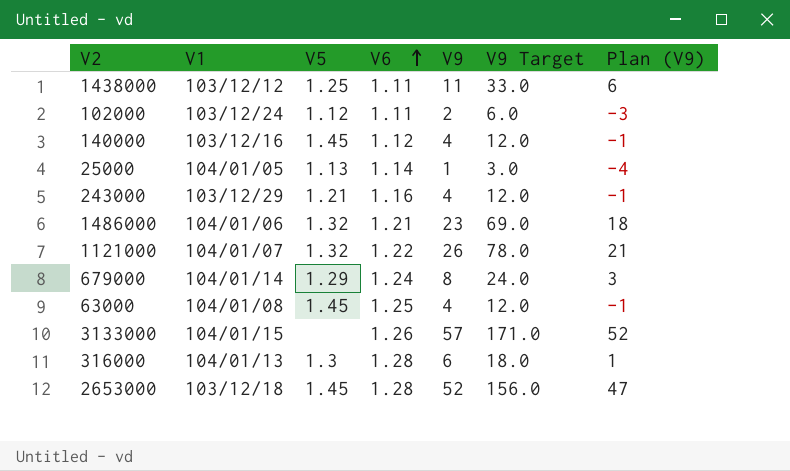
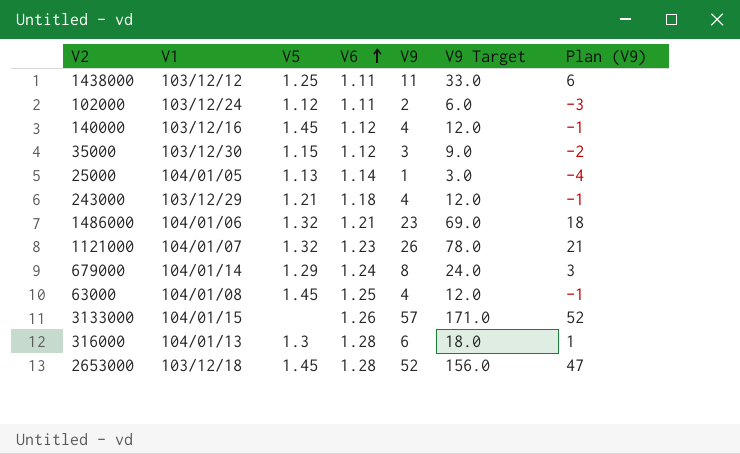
row 35000: none -> 103/12/30 | 1.15 | 1.12 | 3 | 9.0 | -2
243000 | V6: 1.16 -> 1.18
1121000 | V6: 1.22 -> 1.23

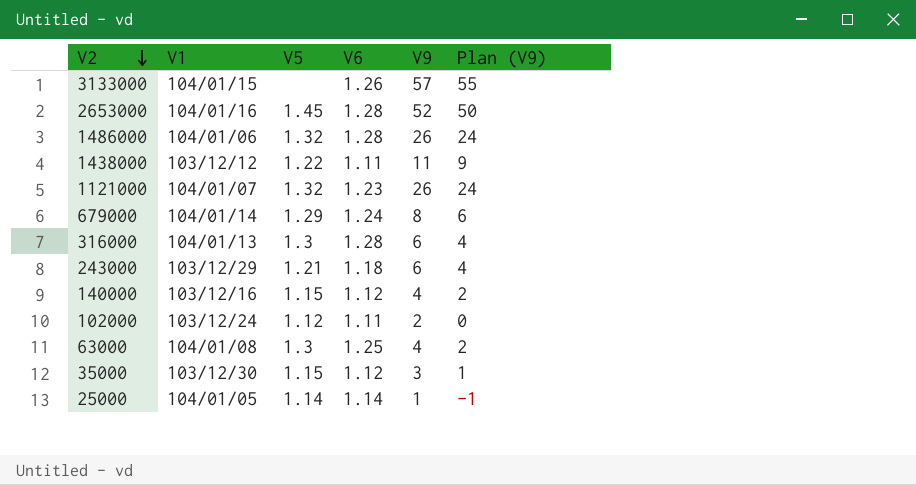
row order: V6 ascending -> V2 descending
column V9 Target | formula: [V9] * 3 -> none
column Plan (V9) | formula: [V9] - 5 -> [V9] - 2
2653000 | V1: 103/12/18 -> 104/01/16
1486000 | V6: 1.21 -> 1.28
1486000 | V9: 23 -> 26
1438000 | V5: 1.25 -> 1.22
243000 | V9: 4 -> 6
140000 | V5: 1.45 -> 1.15
63000 | V5: 1.45 -> 1.3
25000 | V5: 1.13 -> 1.14

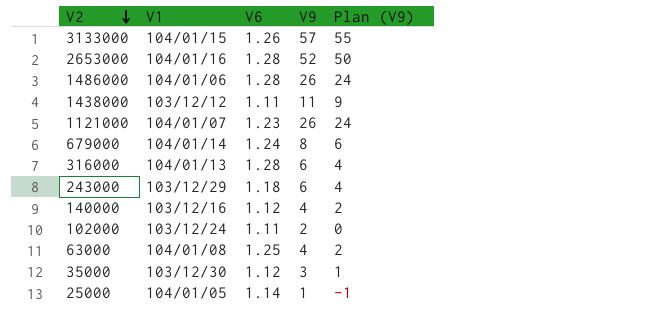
column V5 | position: 3 -> none

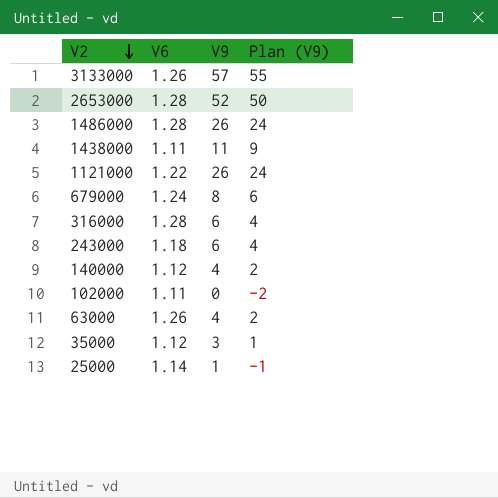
column V1 | position: 2 -> none
1121000 | V6: 1.23 -> 1.22
102000 | V9: 2 -> 0
102000 | Plan (V9): 0 -> -2
63000 | V6: 1.25 -> 1.26

